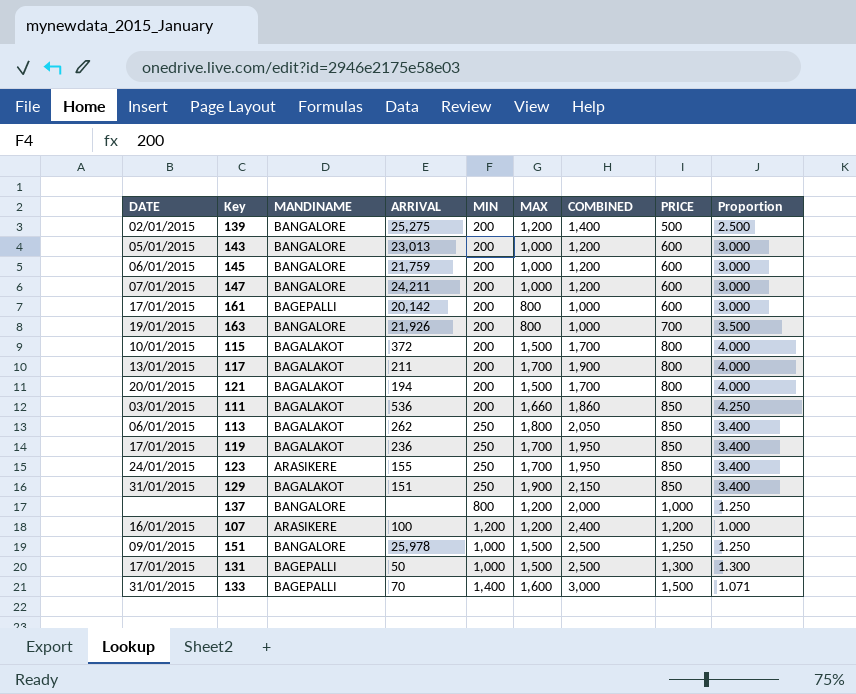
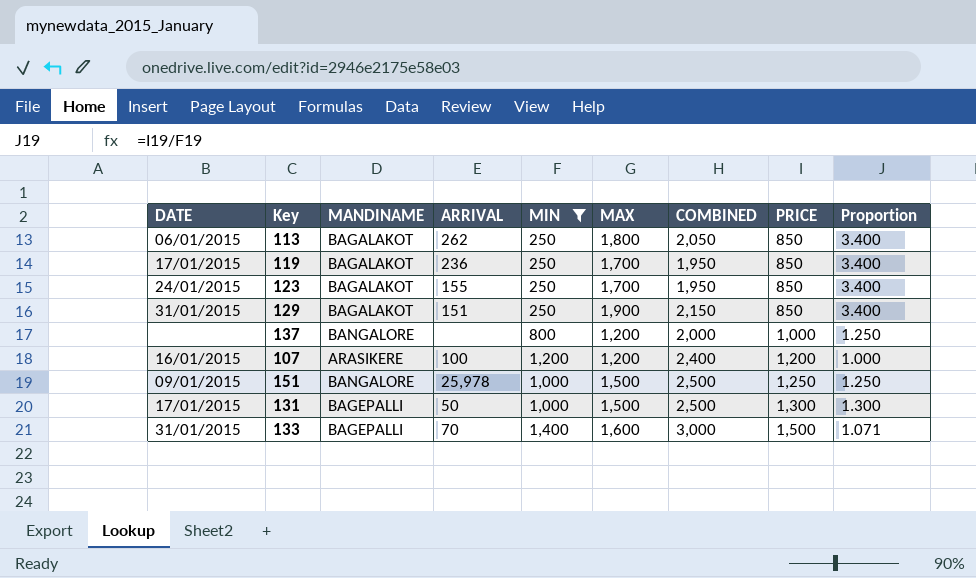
filter: none -> MIN != 200
123 | MANDINAME: ARASIKERE -> BAGALAKOT

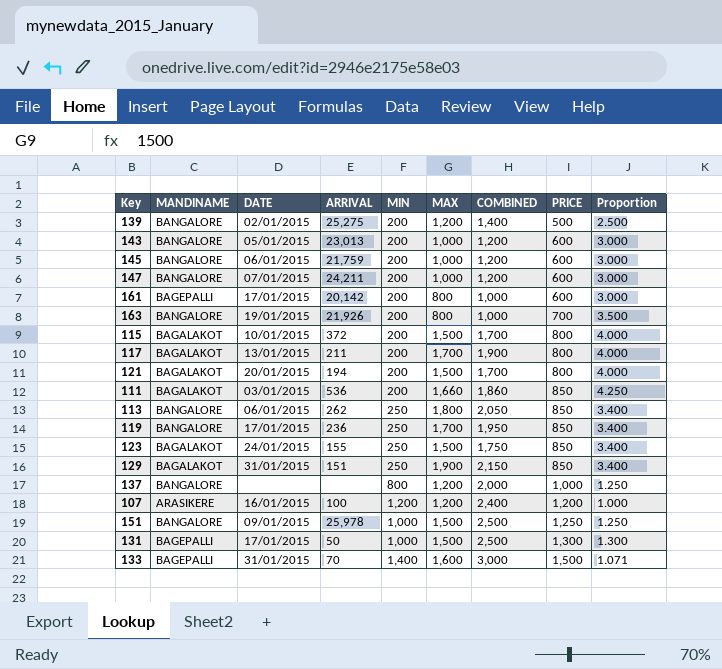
filter: MIN != 200 -> none
column DATE | position: 1 -> 3
113 | MANDINAME: BAGALAKOT -> BANGALORE
119 | MANDINAME: BAGALAKOT -> BANGALORE
123 | MAX: 1,700 -> 1,500
123 | COMBINED: 1,950 -> 1,750

